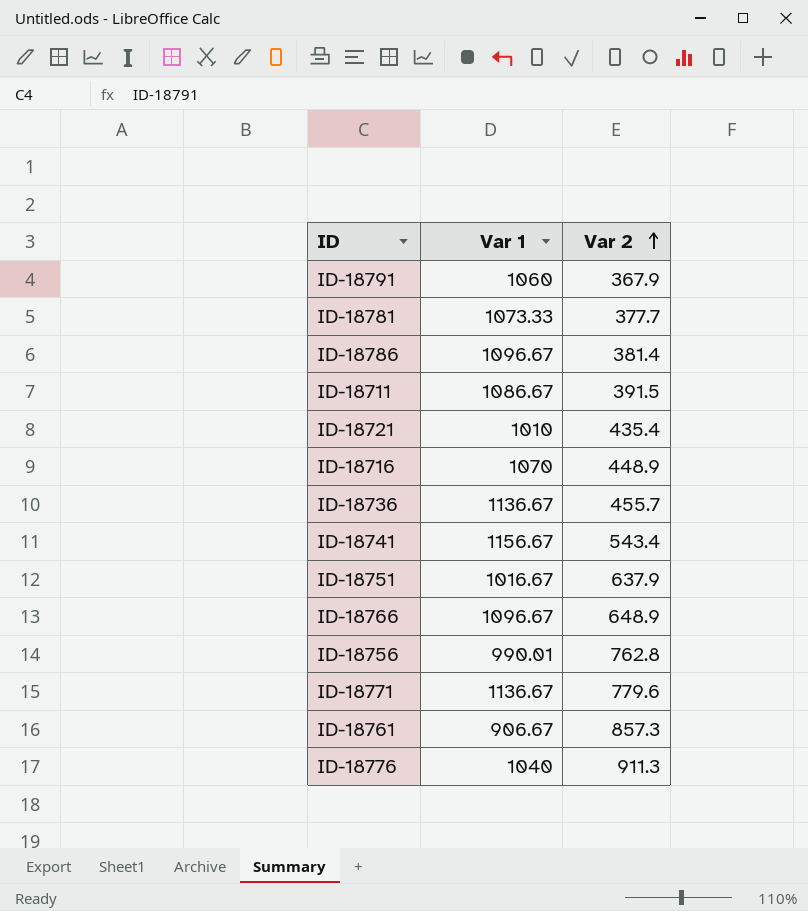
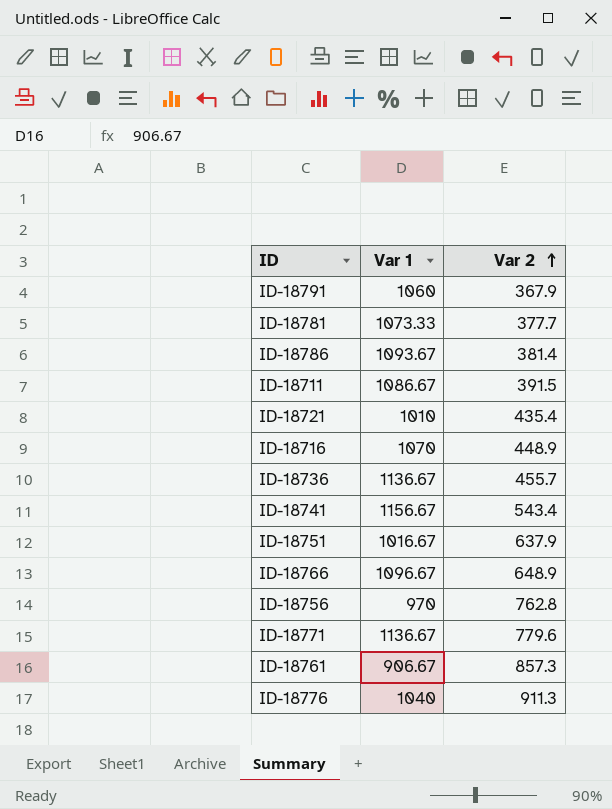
ID-18786 | Var 1: 1096.67 -> 1093.67
ID-18756 | Var 1: 990.01 -> 970

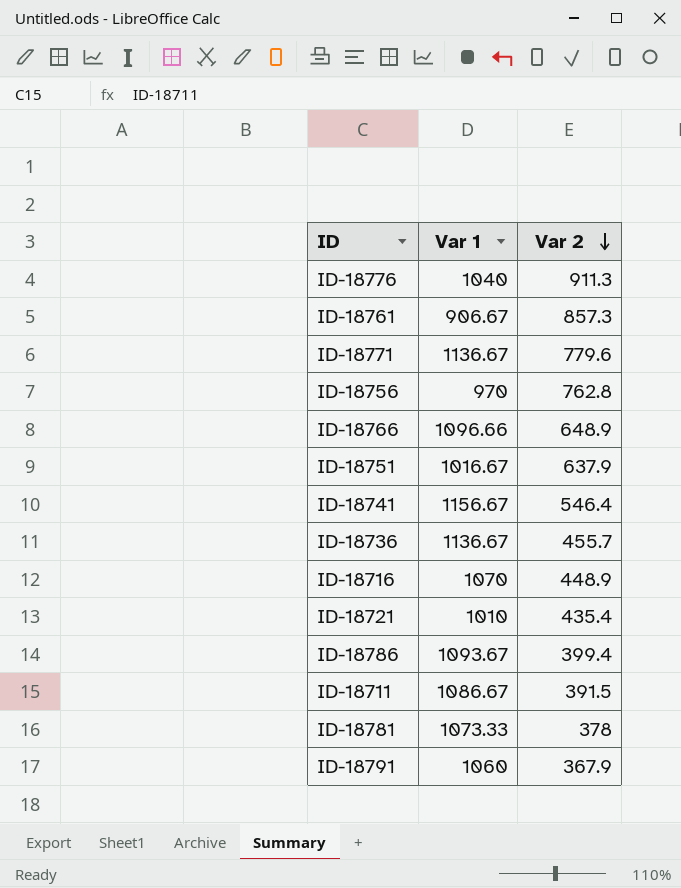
row order: Var 2 ascending -> Var 2 descending
ID-18766 | Var 1: 1096.67 -> 1096.66
ID-18741 | Var 2: 543.4 -> 546.4
ID-18786 | Var 2: 381.4 -> 399.4
ID-18781 | Var 2: 377.7 -> 378

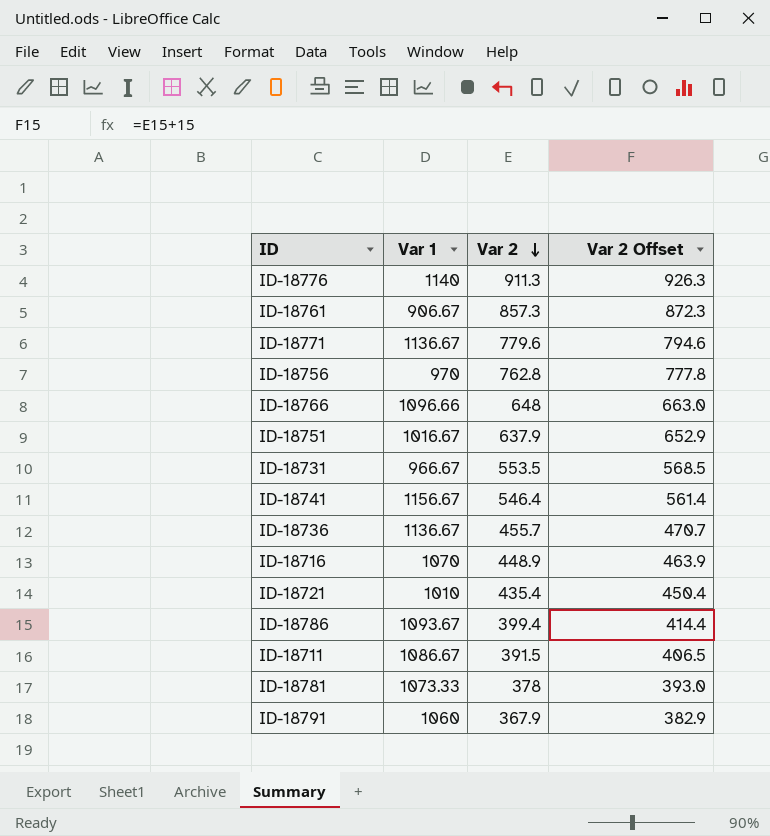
column Var 2 Offset | formula: none -> [Var 2] + 15
ID-18776 | Var 1: 1040 -> 1140
ID-18766 | Var 2: 648.9 -> 648
row ID-18731: none -> 966.67 | 553.5 | 568.5

